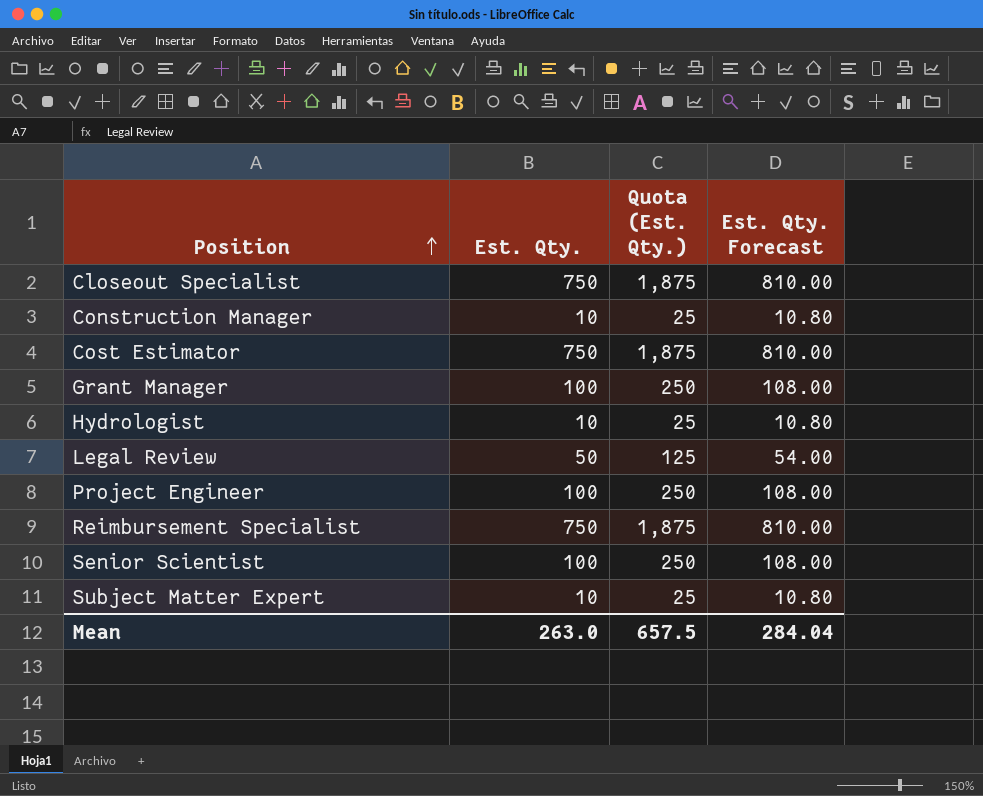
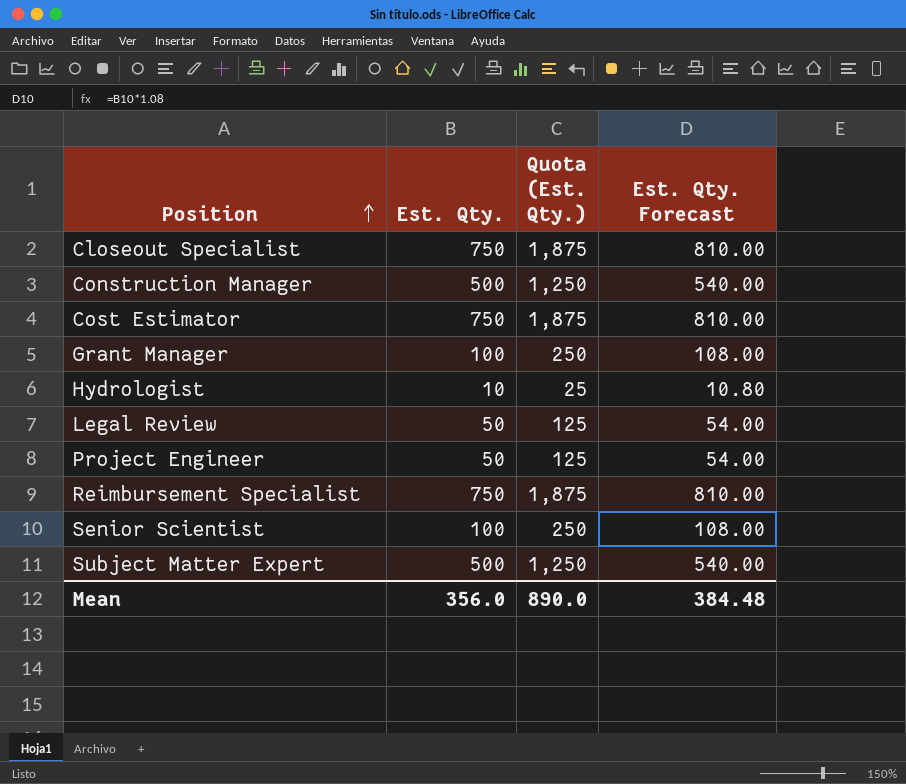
Construction Manager | Est. Qty.: 10 -> 500
Construction Manager | Quota (Est. Qty.): 25 -> 1,250
Construction Manager | Est. Qty. Forecast: 10.80 -> 540.00
Project Engineer | Est. Qty.: 100 -> 50
Project Engineer | Quota (Est. Qty.): 250 -> 125
Project Engineer | Est. Qty. Forecast: 108.00 -> 54.00
Subject Matter Expert | Est. Qty.: 10 -> 500
Subject Matter Expert | Quota (Est. Qty.): 25 -> 1,250
Subject Matter Expert | Est. Qty. Forecast: 10.80 -> 540.00
Mean | Est. Qty.: 263.0 -> 356.0
Mean | Quota (Est. Qty.): 657.5 -> 890.0
Mean | Est. Qty. Forecast: 284.04 -> 384.48

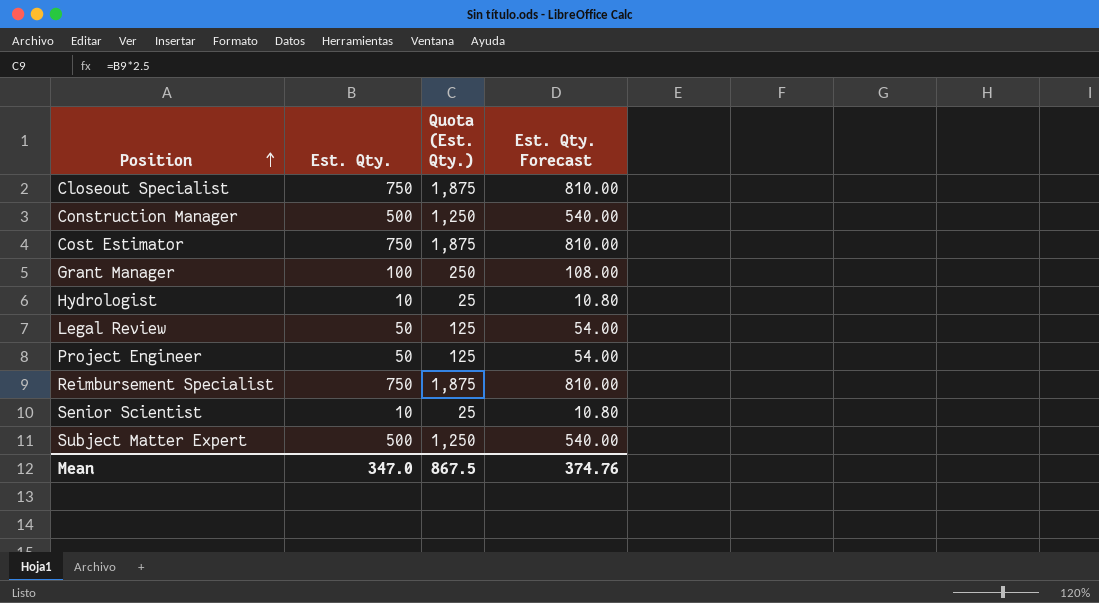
Senior Scientist | Est. Qty.: 100 -> 10
Senior Scientist | Quota (Est. Qty.): 250 -> 25
Senior Scientist | Est. Qty. Forecast: 108.00 -> 10.80
Mean | Est. Qty.: 356.0 -> 347.0
Mean | Quota (Est. Qty.): 890.0 -> 867.5
Mean | Est. Qty. Forecast: 384.48 -> 374.76

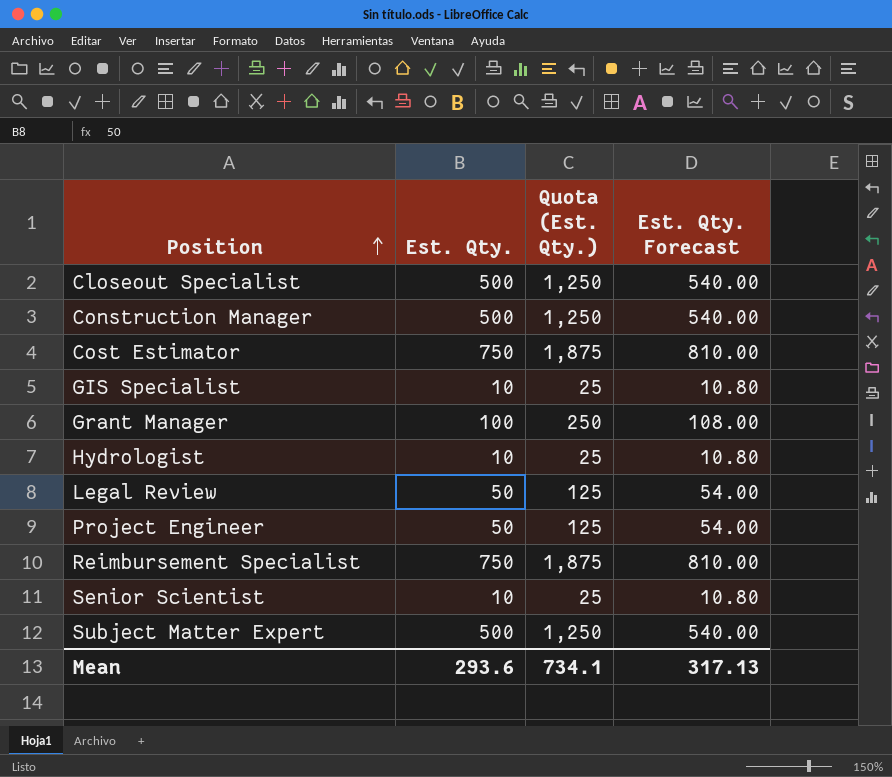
Closeout Specialist | Est. Qty.: 750 -> 500
Closeout Specialist | Quota (Est. Qty.): 1,875 -> 1,250
Closeout Specialist | Est. Qty. Forecast: 810.00 -> 540.00
row GIS Specialist: none -> 10 | 25 | 10.80
Mean | Est. Qty.: 347.0 -> 293.6
Mean | Quota (Est. Qty.): 867.5 -> 734.1
Mean | Est. Qty. Forecast: 374.76 -> 317.13

